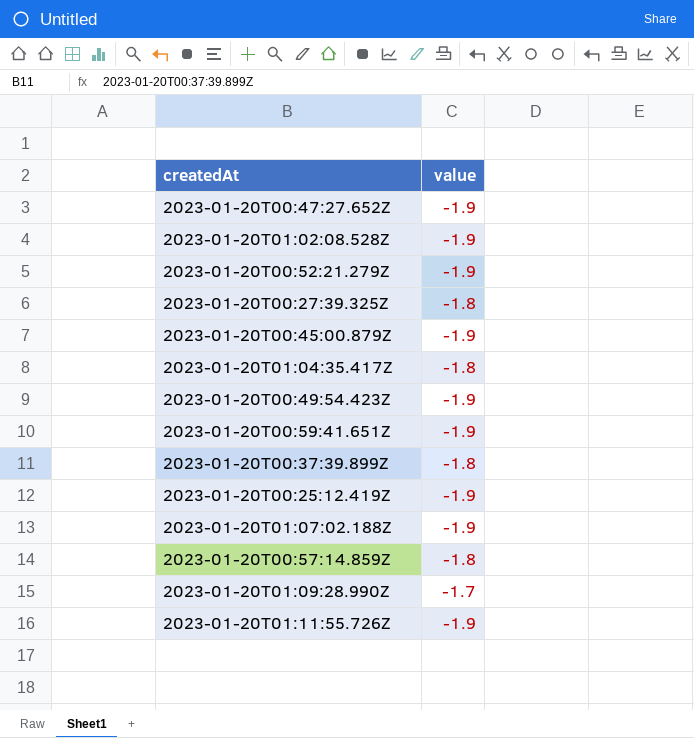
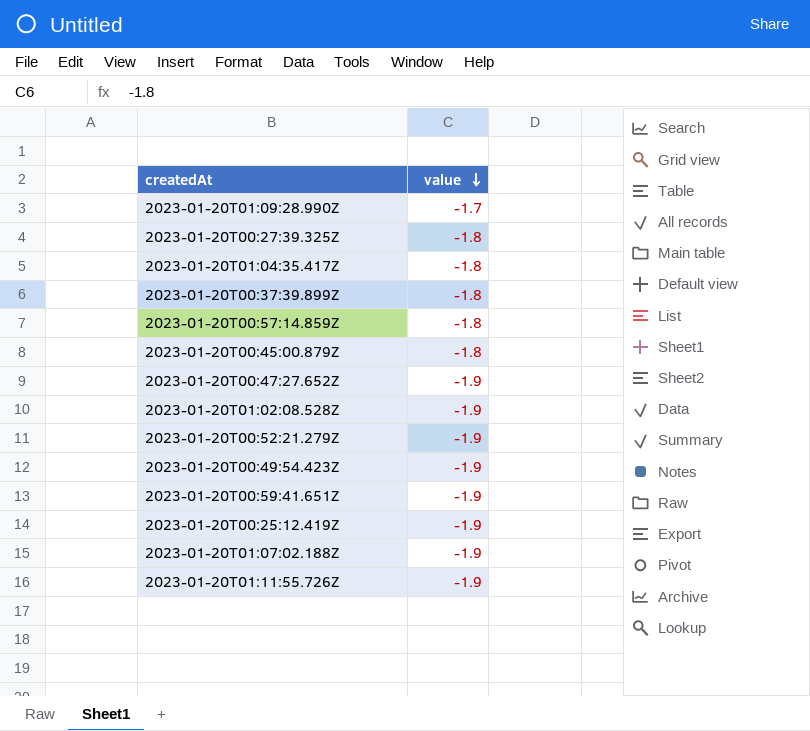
row order: none -> value descending
2023-01-20T00:45:00.879Z | value: -1.9 -> -1.8

